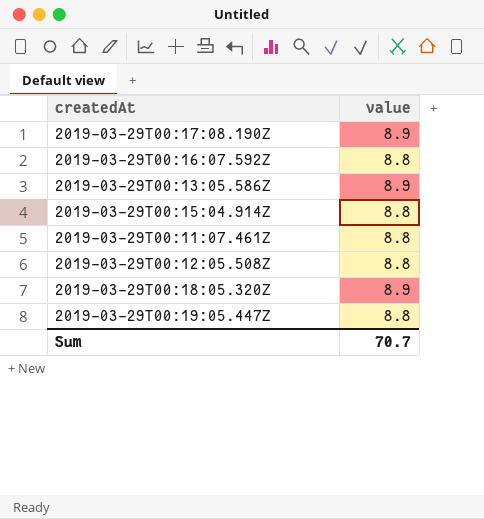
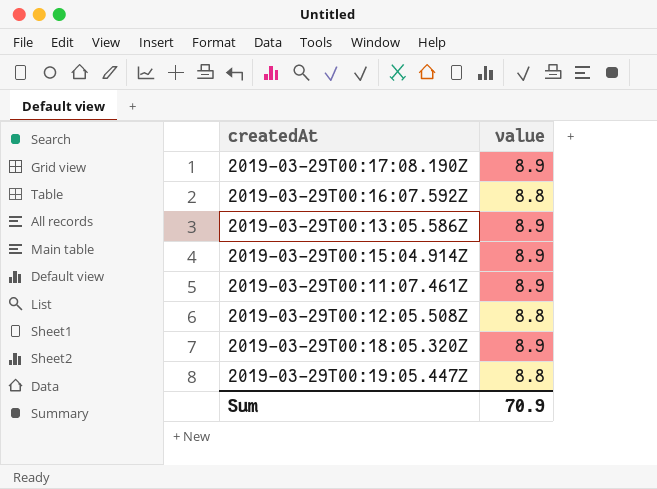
2019-03-29T00:15:04.914Z | value: 8.8 -> 8.9
2019-03-29T00:11:07.461Z | value: 8.8 -> 8.9
Sum | value: 70.7 -> 70.9

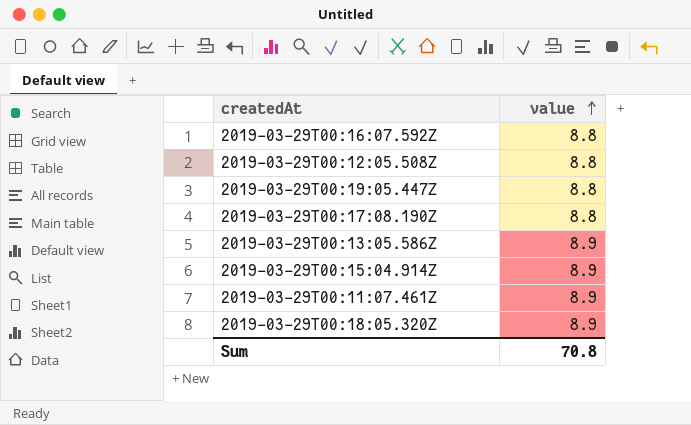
row order: none -> value ascending
2019-03-29T00:17:08.190Z | value: 8.9 -> 8.8
Sum | value: 70.9 -> 70.8

